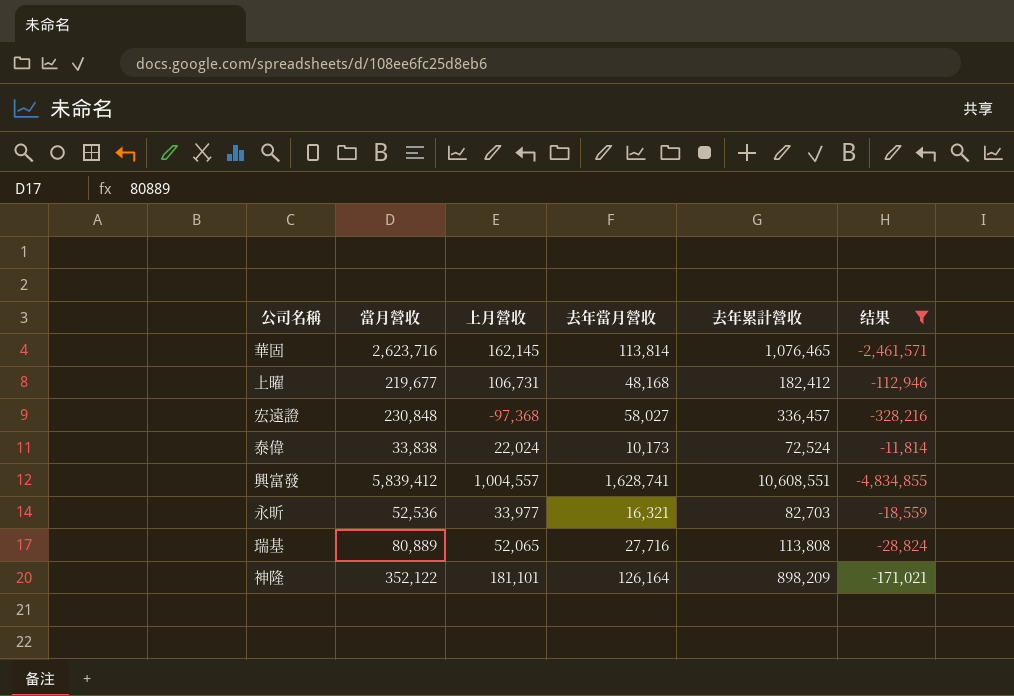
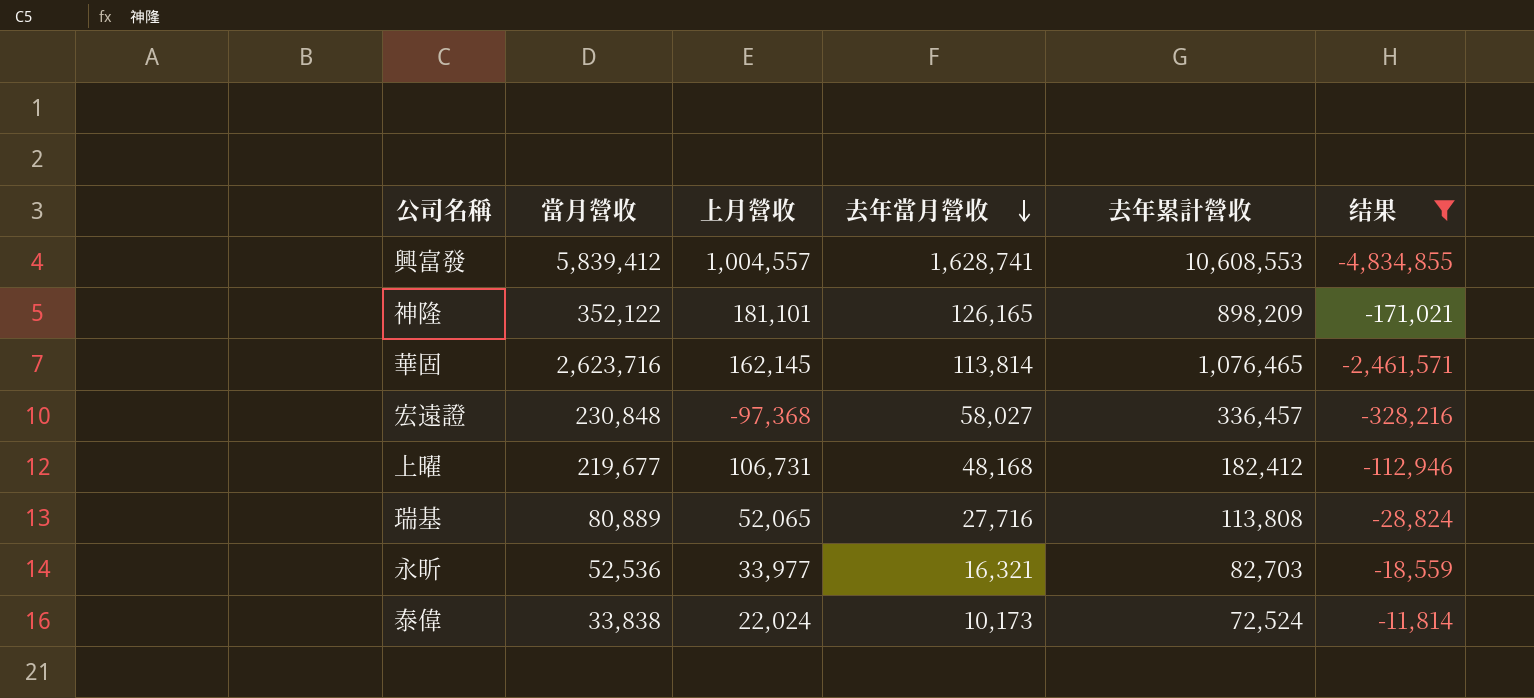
row order: none -> 去年當月營收 descending
興富發 | 去年累計營收: 10,608,551 -> 10,608,553
神隆 | 去年當月營收: 126,164 -> 126,165

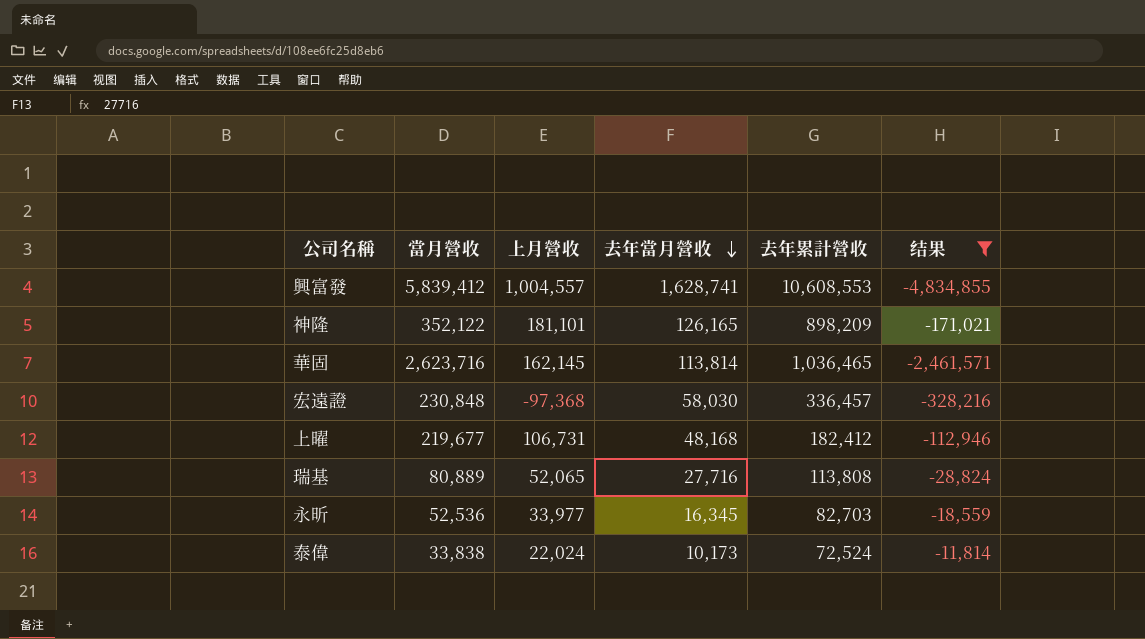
華固 | 去年累計營收: 1,076,465 -> 1,036,465
宏遠證 | 去年當月營收: 58,027 -> 58,030
永昕 | 去年當月營收: 16,321 -> 16,345

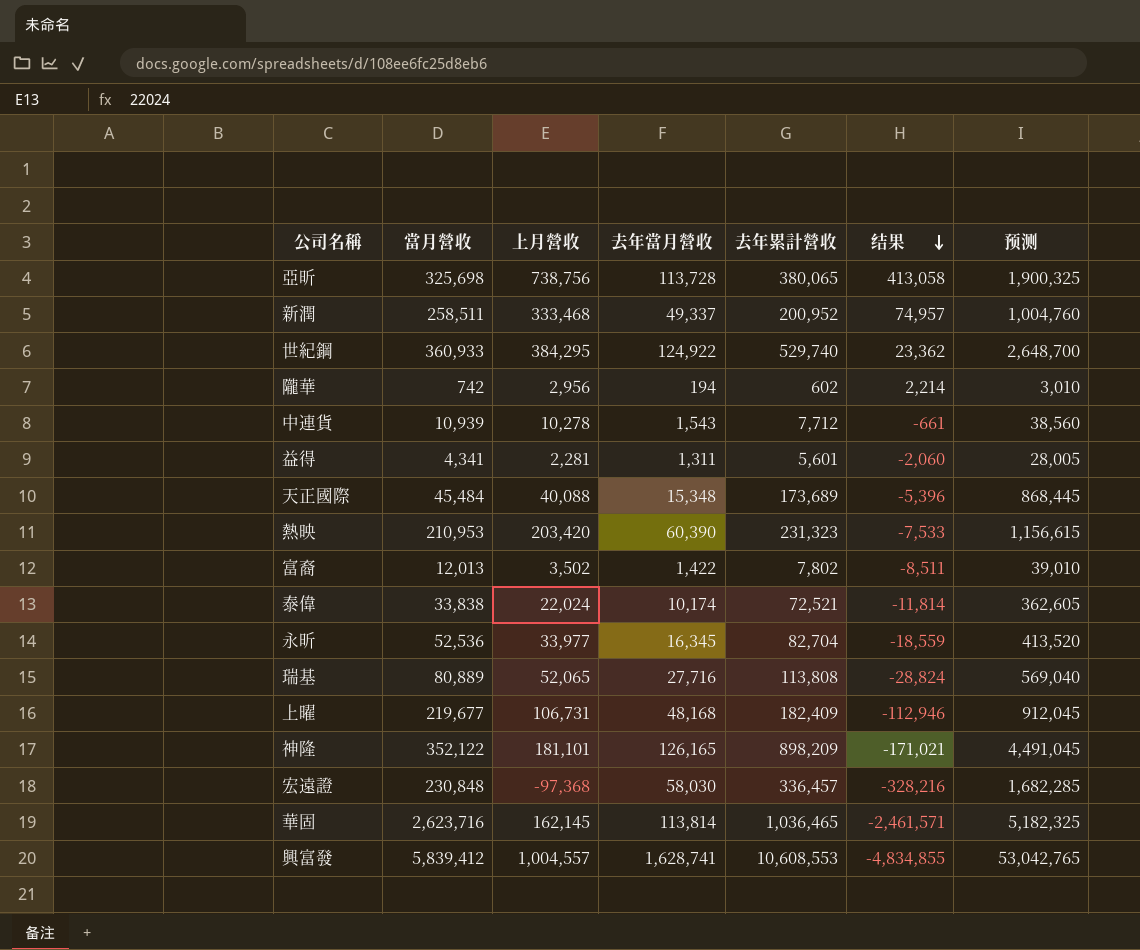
filter: 结果 <= -11,814 -> none
row order: 去年當月營收 descending -> 结果 descending
column 预测 | formula: none -> [去年累計營收] * 5
泰偉 | 去年當月營收: 10,173 -> 10,174
泰偉 | 去年累計營收: 72,524 -> 72,521
永昕 | 去年累計營收: 82,703 -> 82,704
上曜 | 去年累計營收: 182,412 -> 182,409

